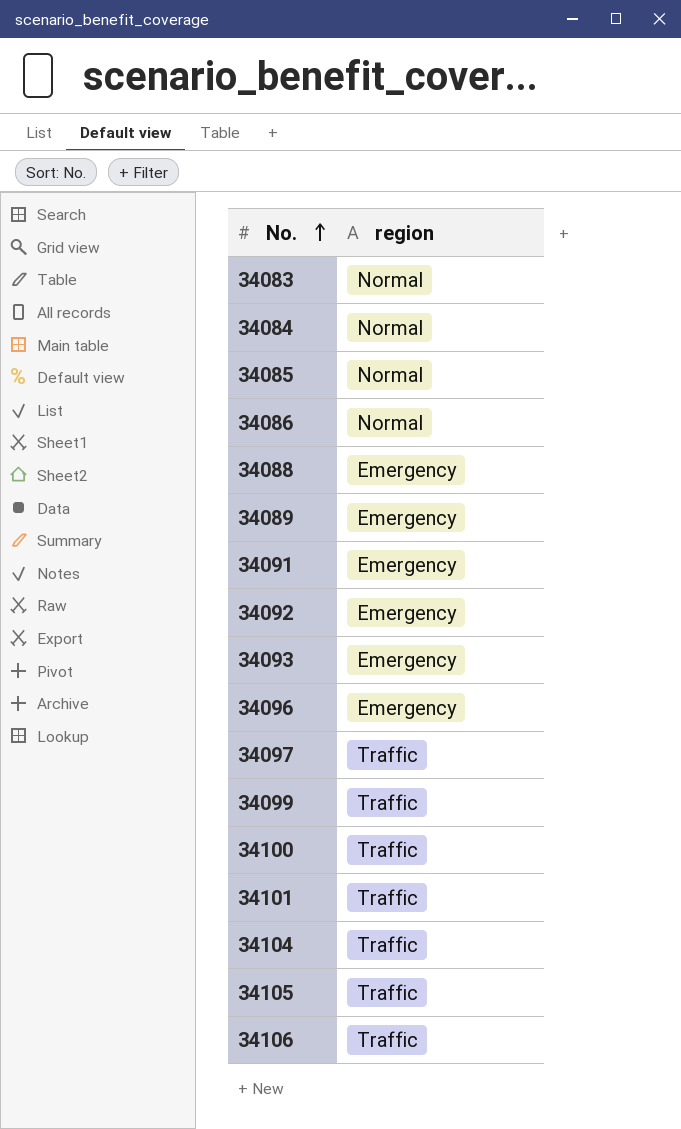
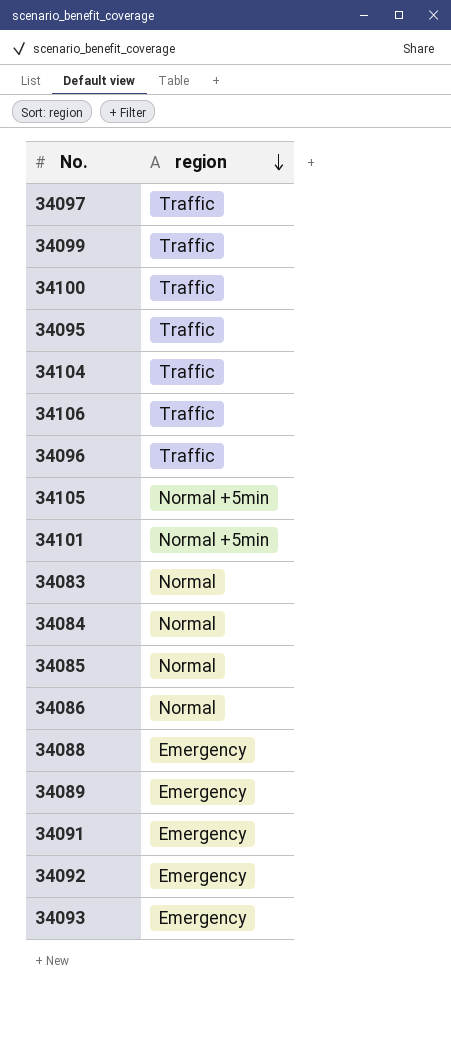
row order: No. ascending -> region descending
row 34095: none -> Traffic
34096 | region: Emergency -> Traffic
34105 | region: Traffic -> Normal +5min
34101 | region: Traffic -> Normal +5min

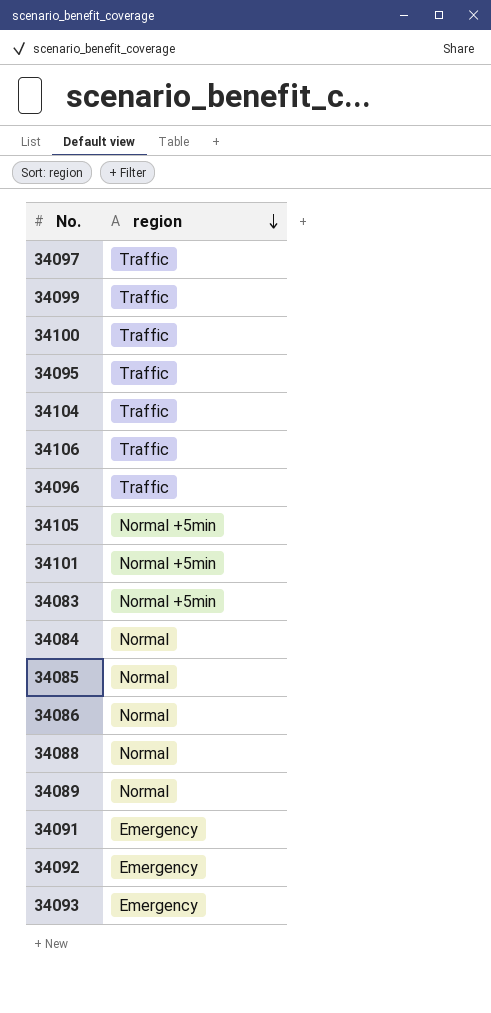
34083 | region: Normal -> Normal +5min
34088 | region: Emergency -> Normal
34089 | region: Emergency -> Normal

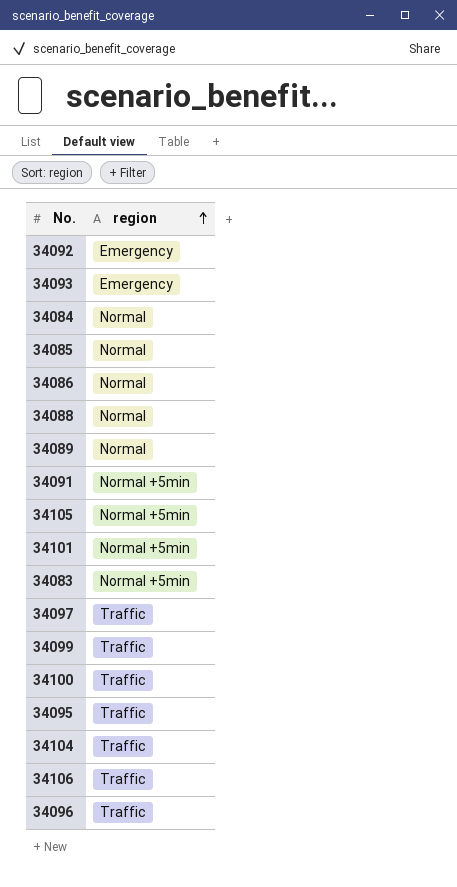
row order: region descending -> region ascending
34091 | region: Emergency -> Normal +5min

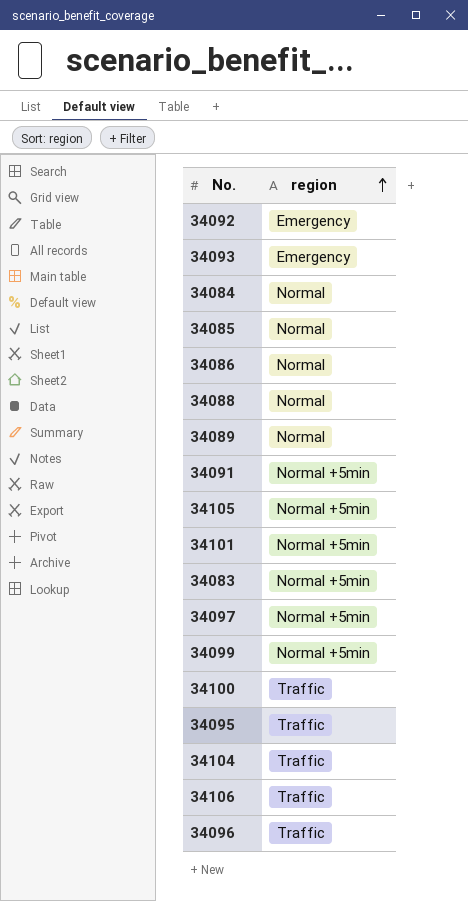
34097 | region: Traffic -> Normal +5min
34099 | region: Traffic -> Normal +5min

